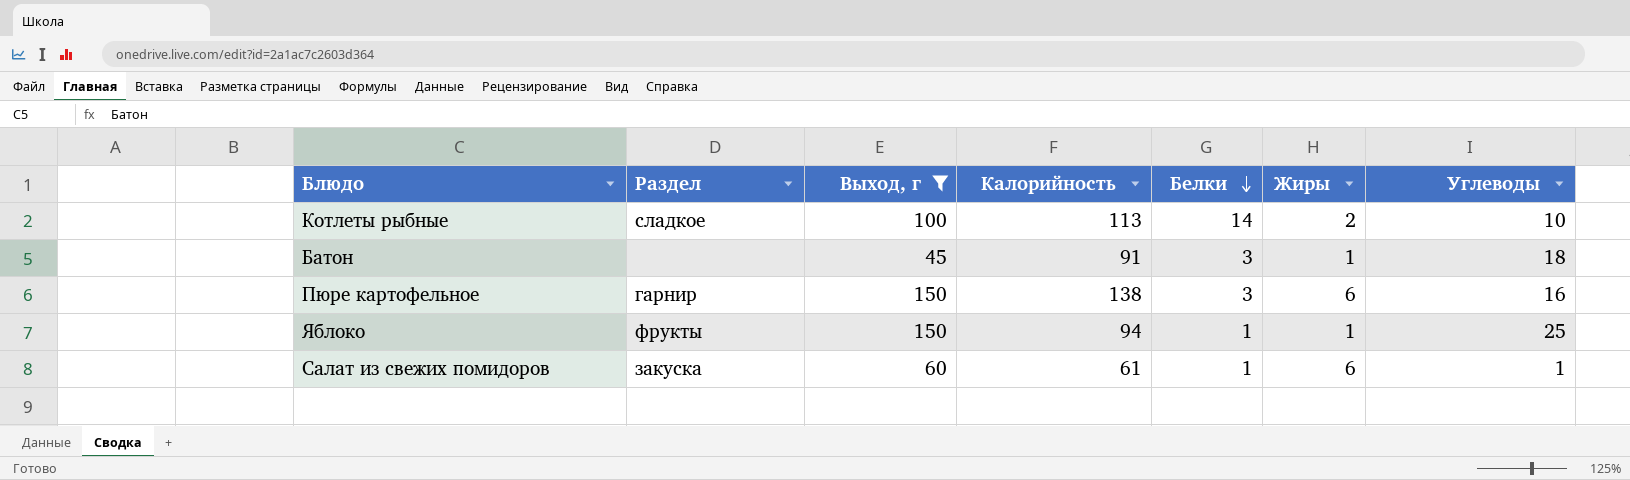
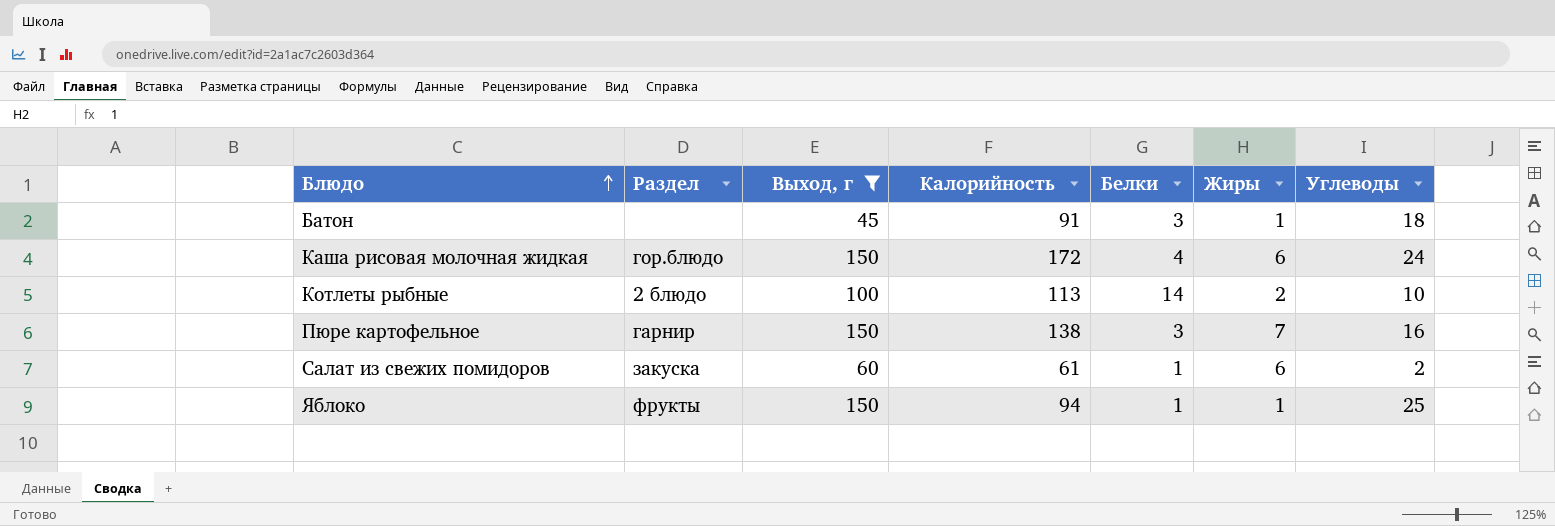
row order: Белки descending -> Блюдо ascending
row Каша рисовая молочная жидкая: none -> гор.блюдо | 150 | 172 | 4 | 6 | 24
Котлеты рыбные | Раздел: сладкое -> 2 блюдо
Пюре картофельное | Жиры: 6 -> 7
Салат из свежих помидоров | Углеводы: 1 -> 2

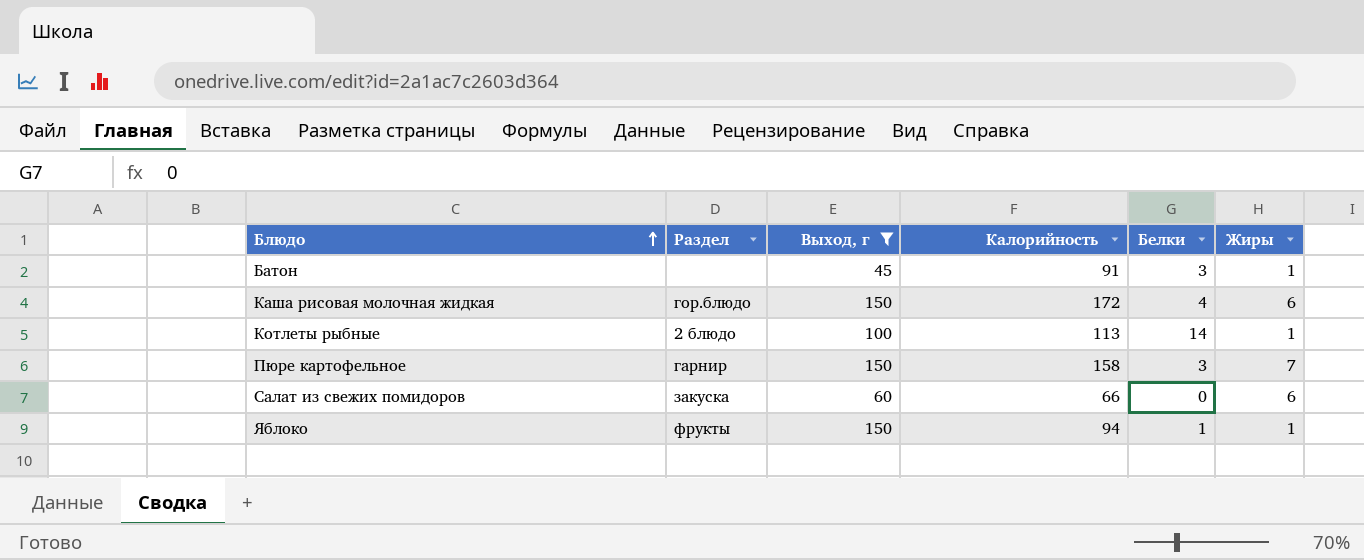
column Углеводы | position: 7 -> none
Котлеты рыбные | Жиры: 2 -> 1
Пюре картофельное | Калорийность: 138 -> 158
Салат из свежих помидоров | Калорийность: 61 -> 66
Салат из свежих помидоров | Белки: 1 -> 0

